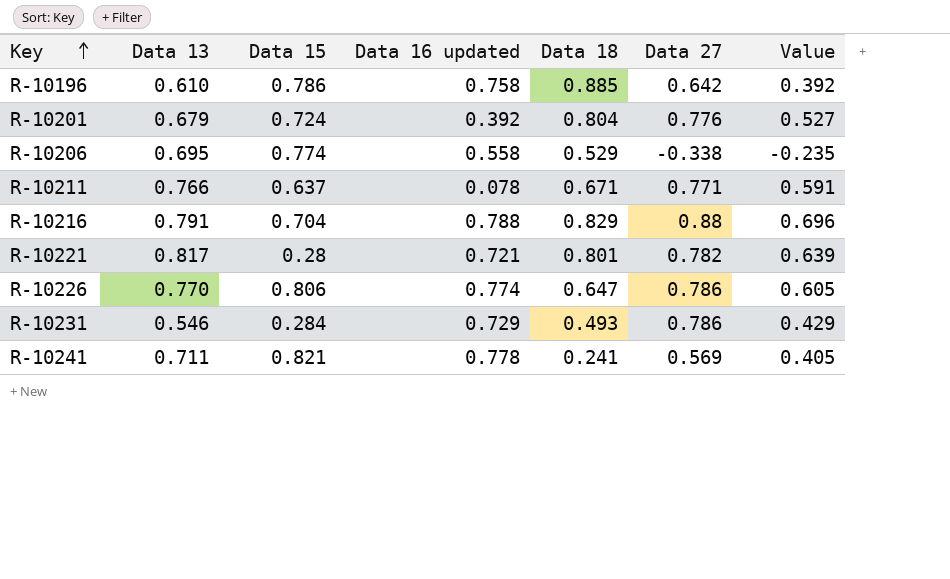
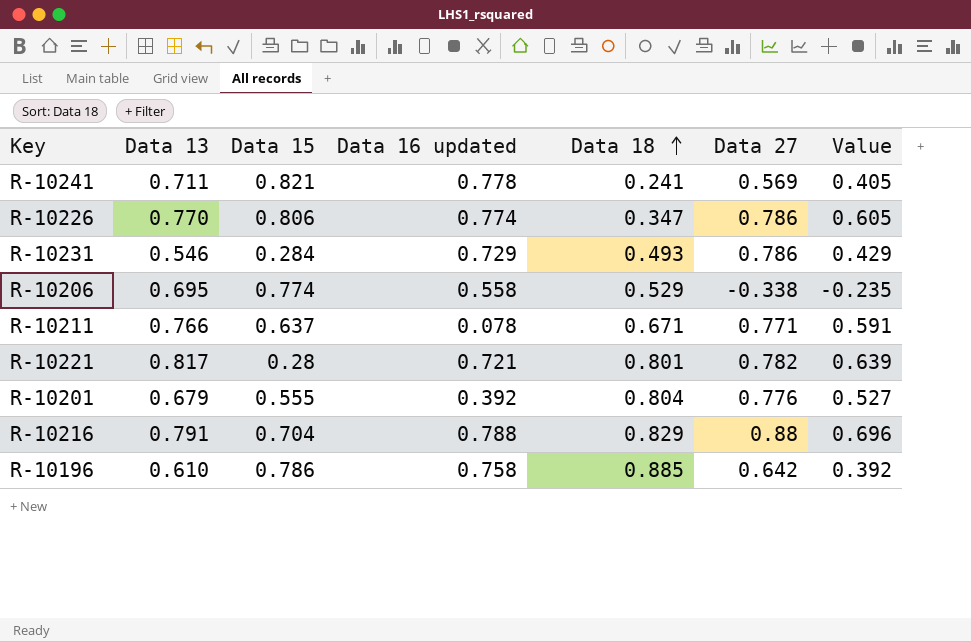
row order: Key ascending -> Data 18 ascending
R-10226 | Data 18: 0.647 -> 0.347
R-10201 | Data 15: 0.724 -> 0.555

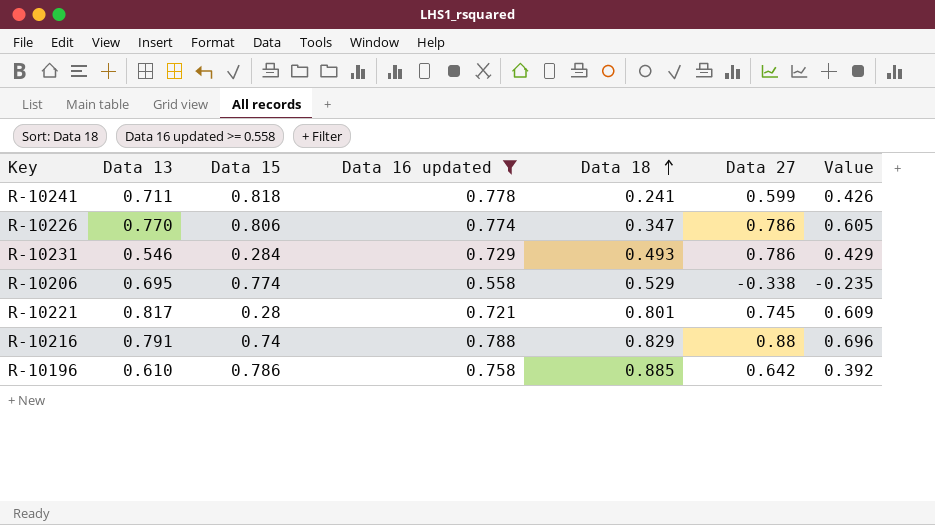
filter: none -> Data 16 updated >= 0.558
R-10241 | Data 15: 0.821 -> 0.818
R-10241 | Data 27: 0.569 -> 0.599
R-10241 | Value: 0.405 -> 0.426
R-10221 | Data 27: 0.782 -> 0.745
R-10221 | Value: 0.639 -> 0.609
R-10216 | Data 15: 0.704 -> 0.74

